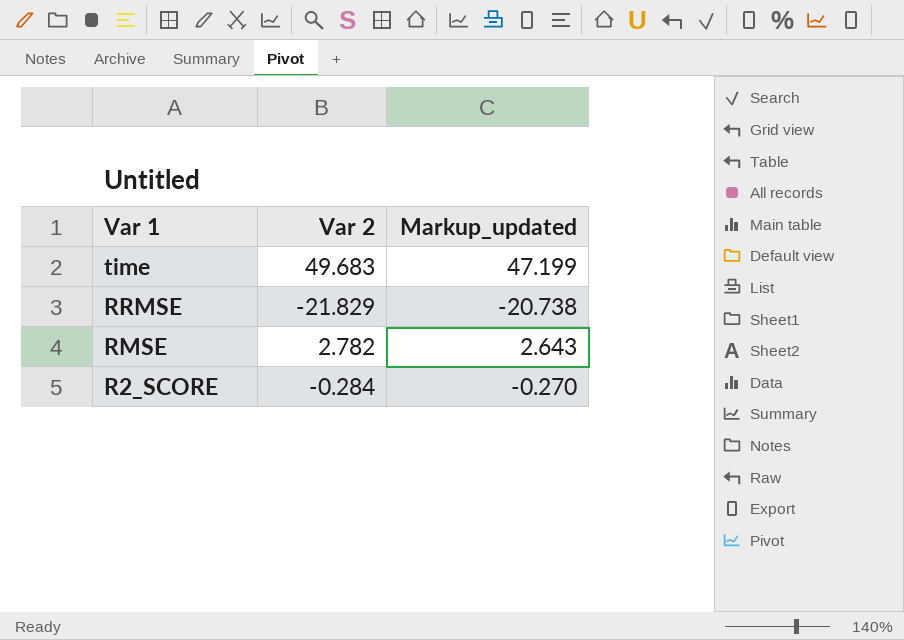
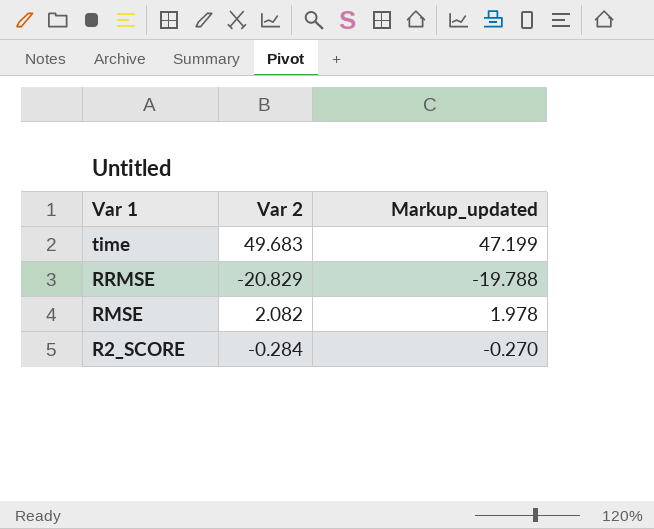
RRMSE | Var 2: -21.829 -> -20.829
RRMSE | Markup_updated: -20.738 -> -19.788
RMSE | Var 2: 2.782 -> 2.082
RMSE | Markup_updated: 2.643 -> 1.978

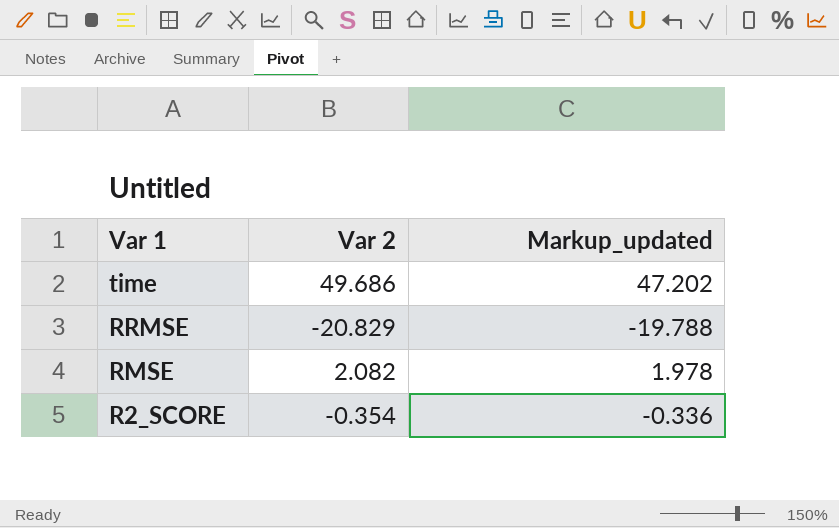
time | Var 2: 49.683 -> 49.686
time | Markup_updated: 47.199 -> 47.202
R2_SCORE | Var 2: -0.284 -> -0.354
R2_SCORE | Markup_updated: -0.270 -> -0.336

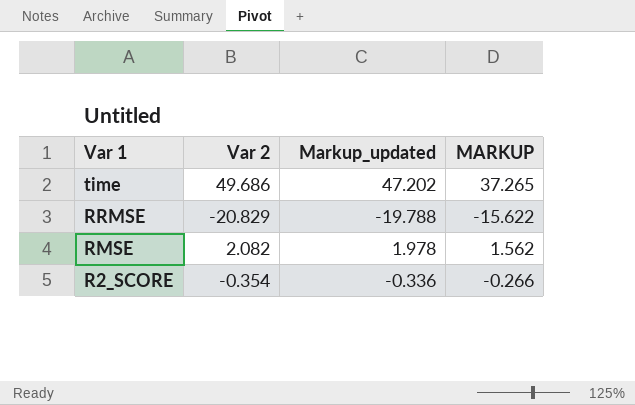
column MARKUP | formula: none -> [Var 2] * 0.75

